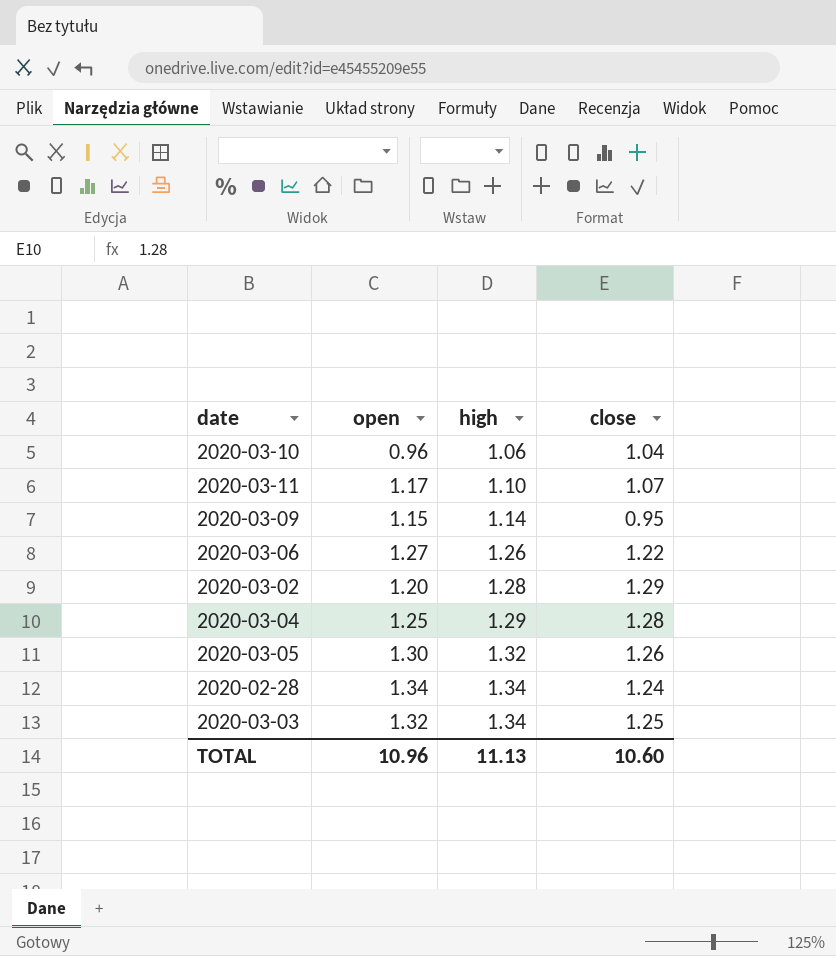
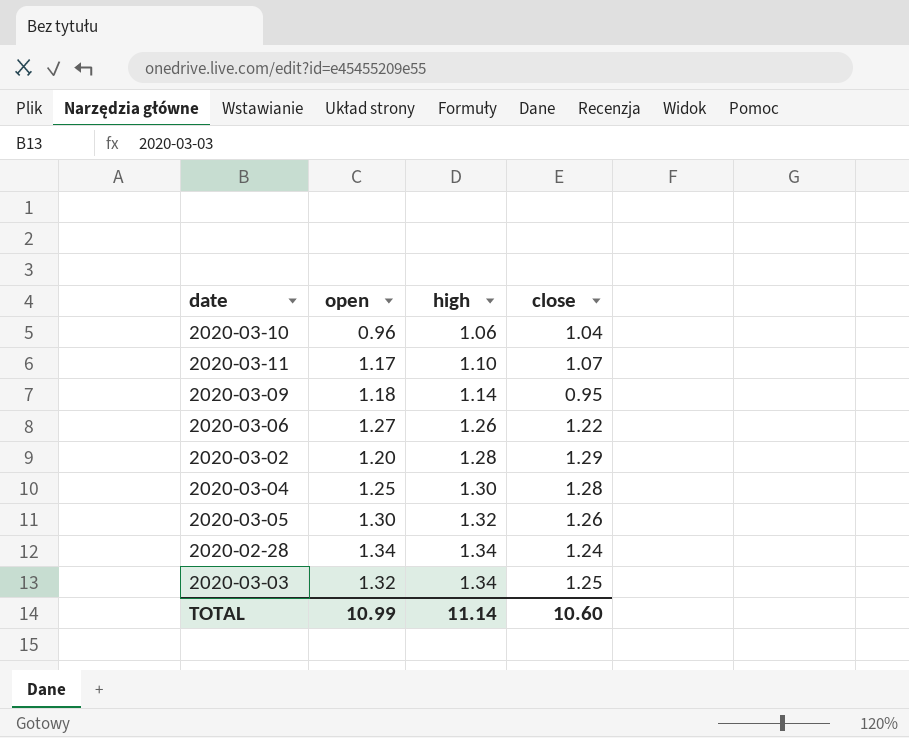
2020-03-09 | open: 1.15 -> 1.18
2020-03-04 | high: 1.29 -> 1.30
TOTAL | open: 10.96 -> 10.99
TOTAL | high: 11.13 -> 11.14

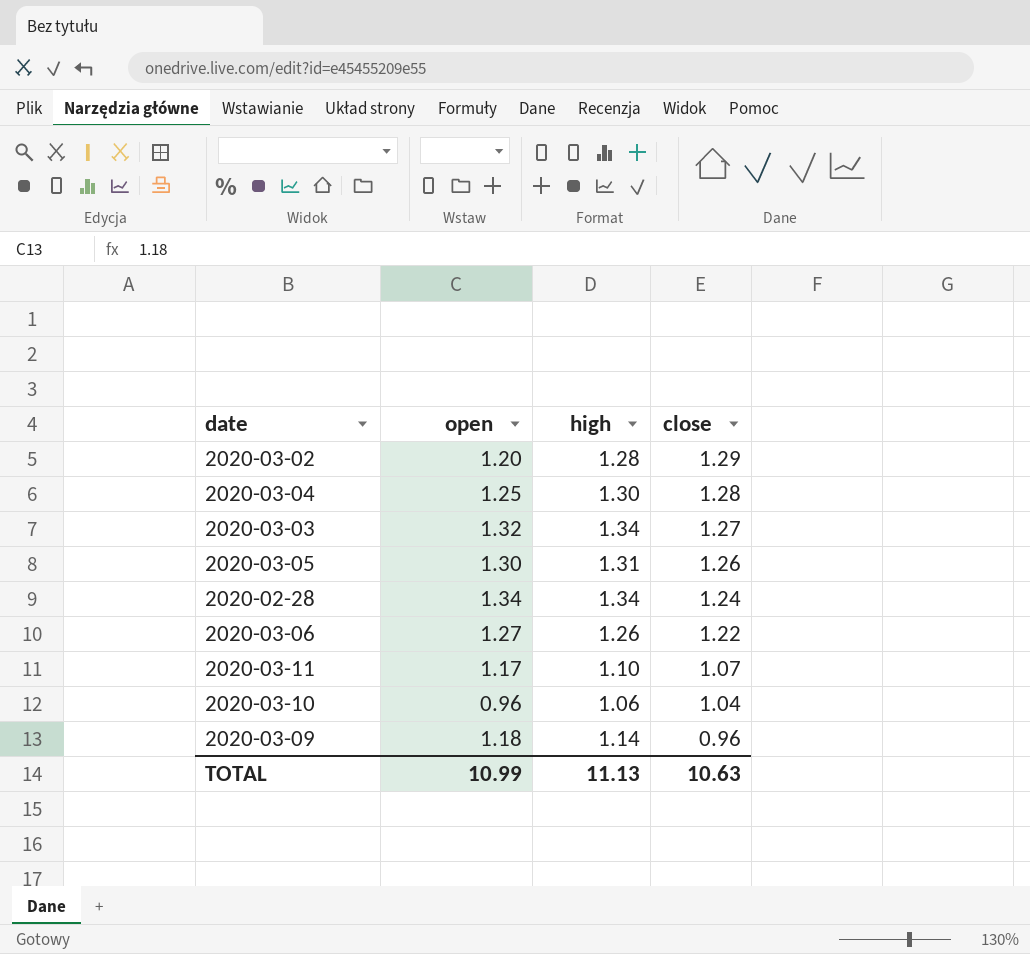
row order: high ascending -> close descending
2020-03-03 | close: 1.25 -> 1.27
2020-03-05 | high: 1.32 -> 1.31
2020-03-09 | close: 0.95 -> 0.96
TOTAL | high: 11.14 -> 11.13
TOTAL | close: 10.60 -> 10.63

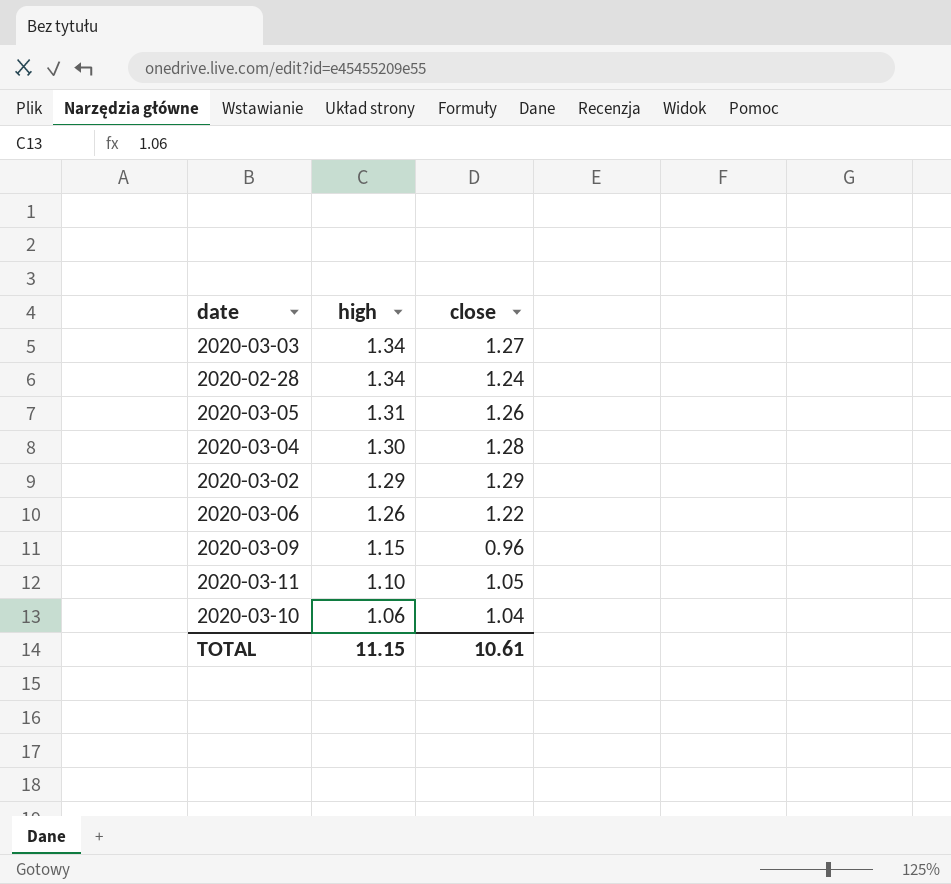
row order: close descending -> high descending
column open | position: 2 -> none
2020-03-02 | high: 1.28 -> 1.29
2020-03-09 | high: 1.14 -> 1.15
2020-03-11 | close: 1.07 -> 1.05
TOTAL | high: 11.13 -> 11.15
TOTAL | close: 10.63 -> 10.61

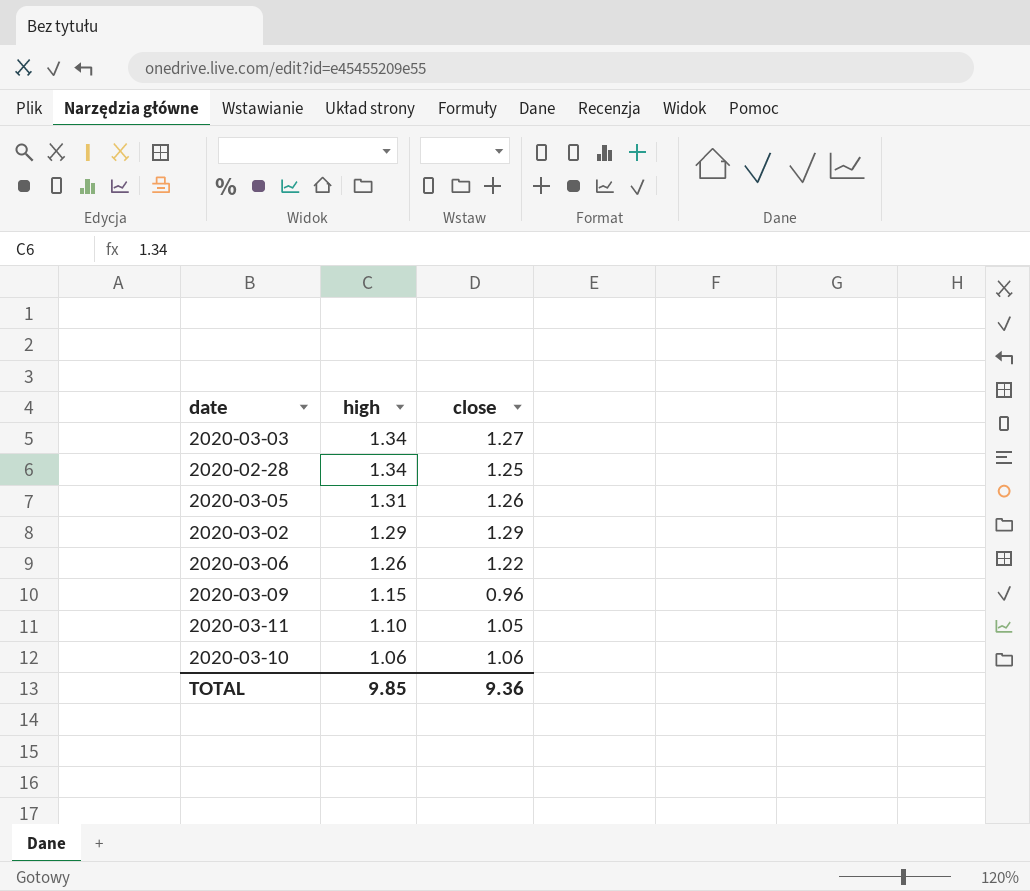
row 2020-03-04: 1.30 | 1.28 -> none
2020-02-28 | close: 1.24 -> 1.25
2020-03-10 | close: 1.04 -> 1.06
TOTAL | high: 11.15 -> 9.85
TOTAL | close: 10.61 -> 9.36

